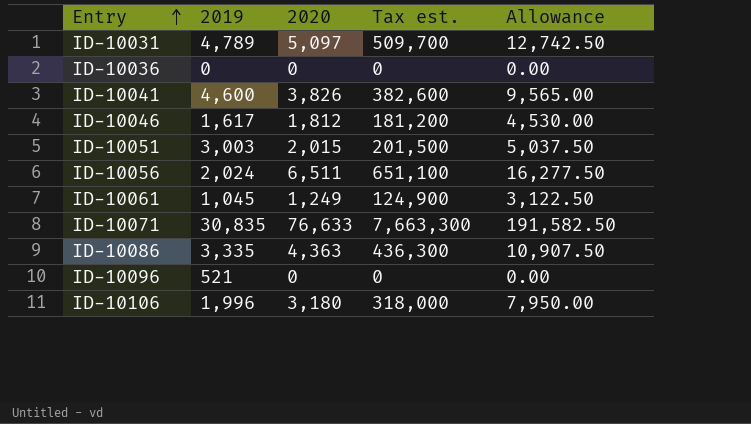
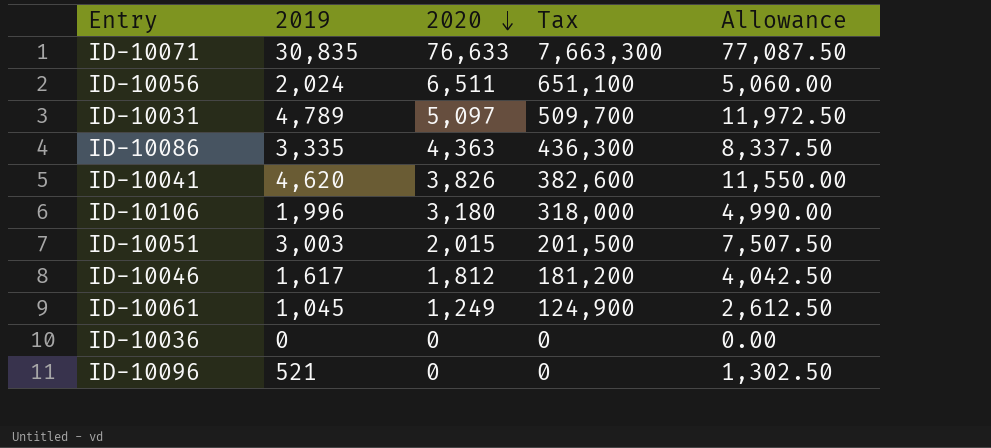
row order: Entry ascending -> 2020 descending
column name: Tax est. -> Tax
column Allowance | formula: [2020] * 2.5 -> [2019] * 2.5
ID-10041 | 2019: 4,600 -> 4,620

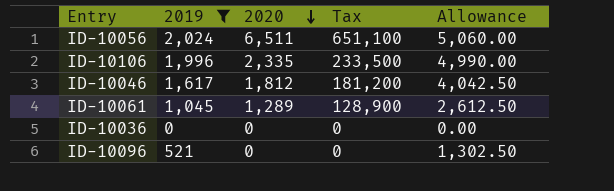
filter: none -> 2019 <= 2,024
ID-10106 | 2020: 3,180 -> 2,335
ID-10106 | Tax: 318,000 -> 233,500
ID-10061 | 2020: 1,249 -> 1,289
ID-10061 | Tax: 124,900 -> 128,900

